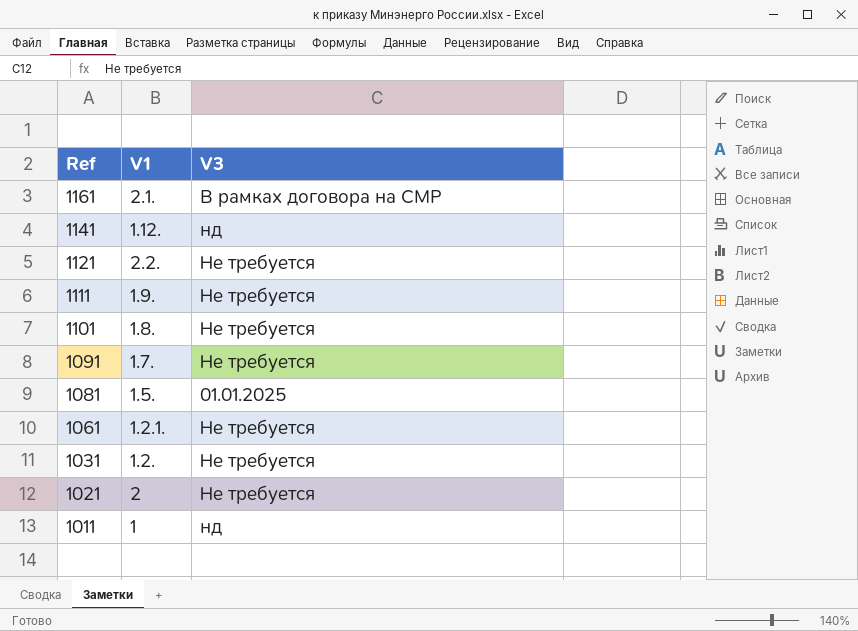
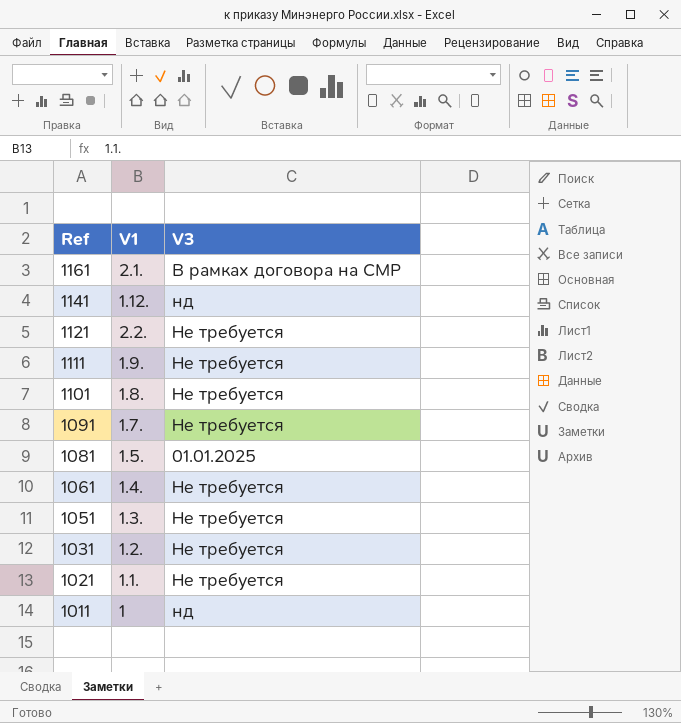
1061 | V1: 1.2.1. -> 1.4.
row 1051: none -> 1.3. | Не требуется
1021 | V1: 2 -> 1.1.

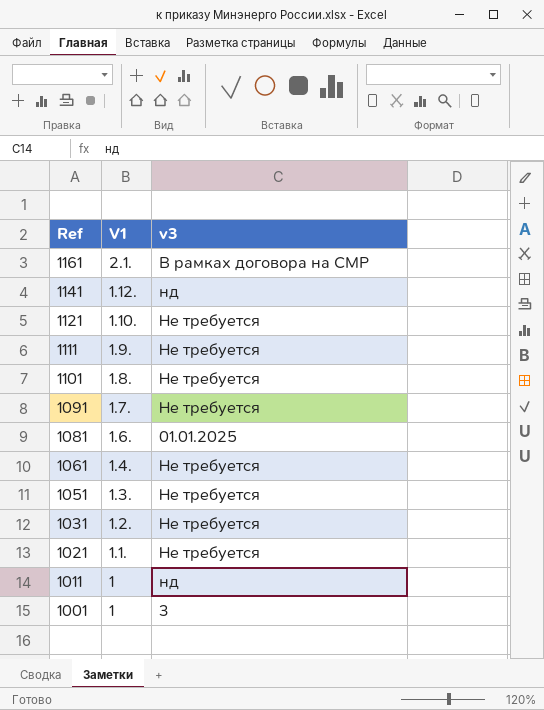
column name: V3 -> v3
1121 | V1: 2.2. -> 1.10.
1081 | V1: 1.5. -> 1.6.
row 1001: none -> 1 | 3

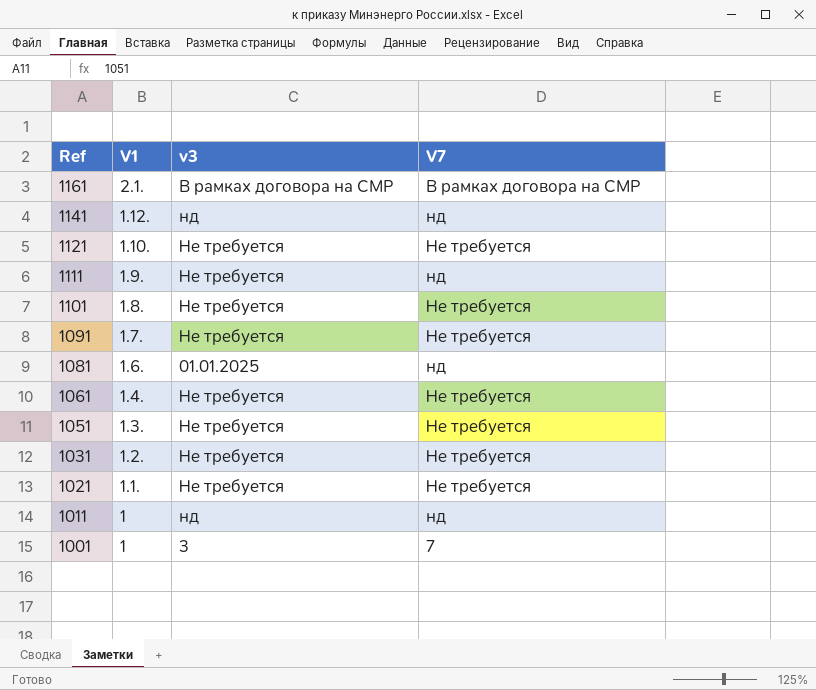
column V7 | position: none -> 4

